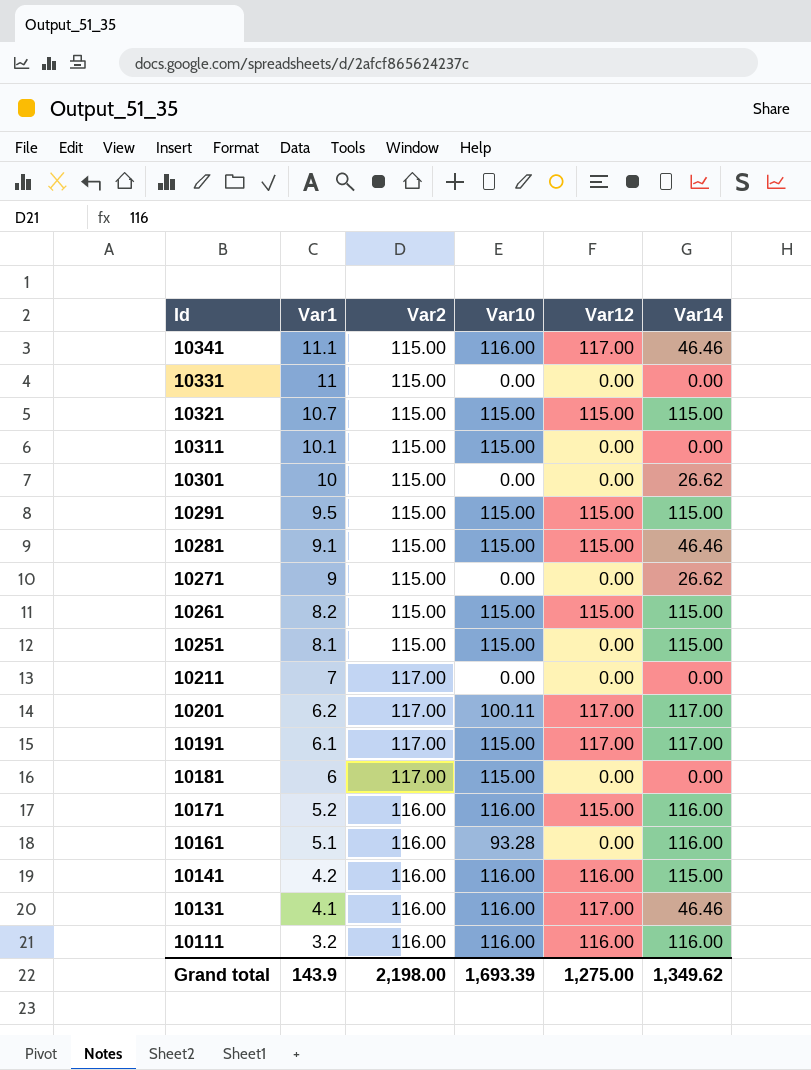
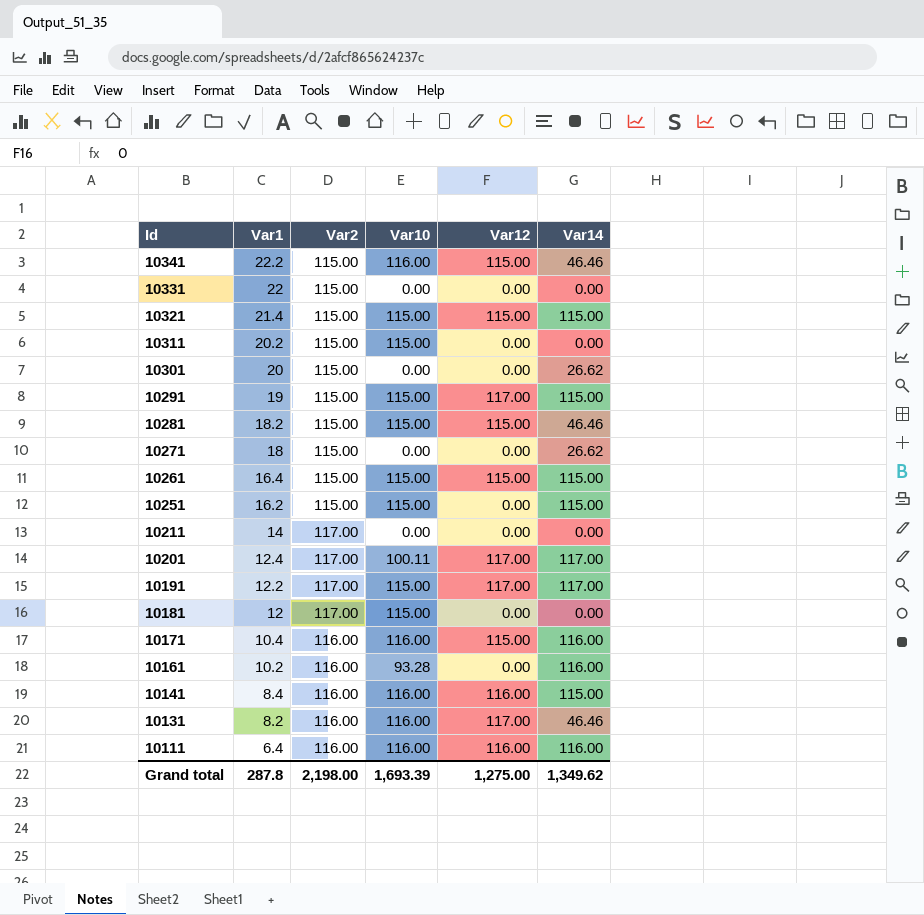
10341 | Var1: 11.1 -> 22.2
10341 | Var12: 117.00 -> 115.00
10331 | Var1: 11 -> 22
10321 | Var1: 10.7 -> 21.4
10311 | Var1: 10.1 -> 20.2
10301 | Var1: 10 -> 20
10291 | Var1: 9.5 -> 19
10291 | Var12: 115.00 -> 117.00
10281 | Var1: 9.1 -> 18.2
10271 | Var1: 9 -> 18
10261 | Var1: 8.2 -> 16.4
10251 | Var1: 8.1 -> 16.2
10211 | Var1: 7 -> 14
10201 | Var1: 6.2 -> 12.4
10191 | Var1: 6.1 -> 12.2
10181 | Var1: 6 -> 12
10171 | Var1: 5.2 -> 10.4
10161 | Var1: 5.1 -> 10.2
10141 | Var1: 4.2 -> 8.4
10131 | Var1: 4.1 -> 8.2
10111 | Var1: 3.2 -> 6.4
Grand total | Var1: 143.9 -> 287.8

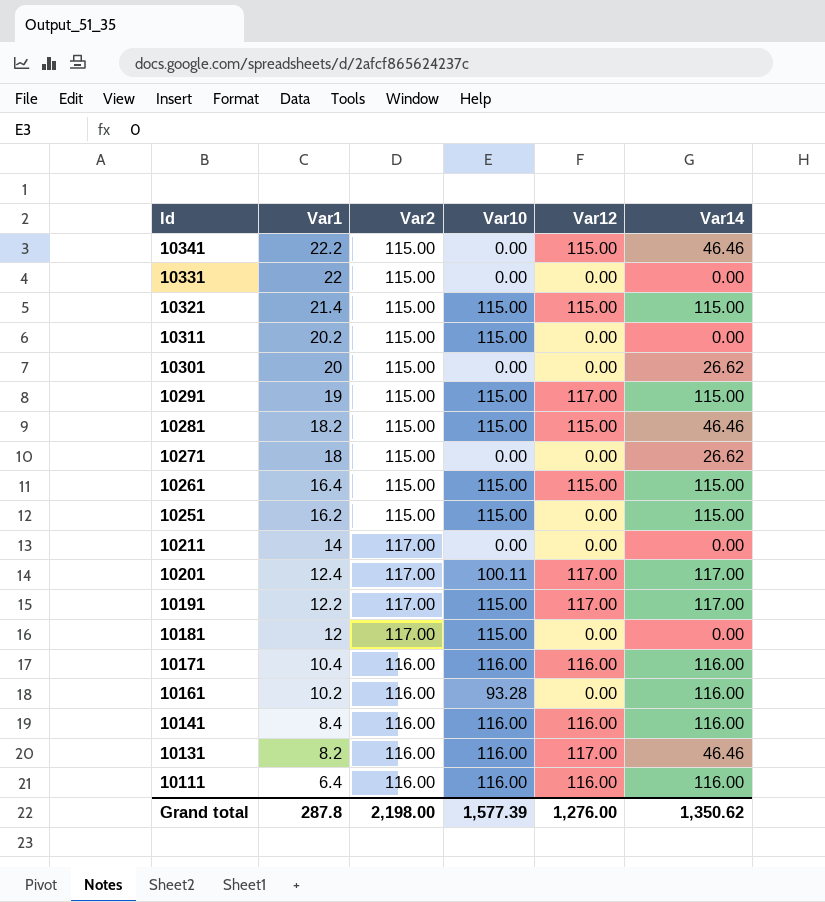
10341 | Var10: 116.00 -> 0.00
10171 | Var12: 115.00 -> 116.00
10141 | Var14: 115.00 -> 116.00
Grand total | Var10: 1,693.39 -> 1,577.39
Grand total | Var12: 1,275.00 -> 1,276.00
Grand total | Var14: 1,349.62 -> 1,350.62

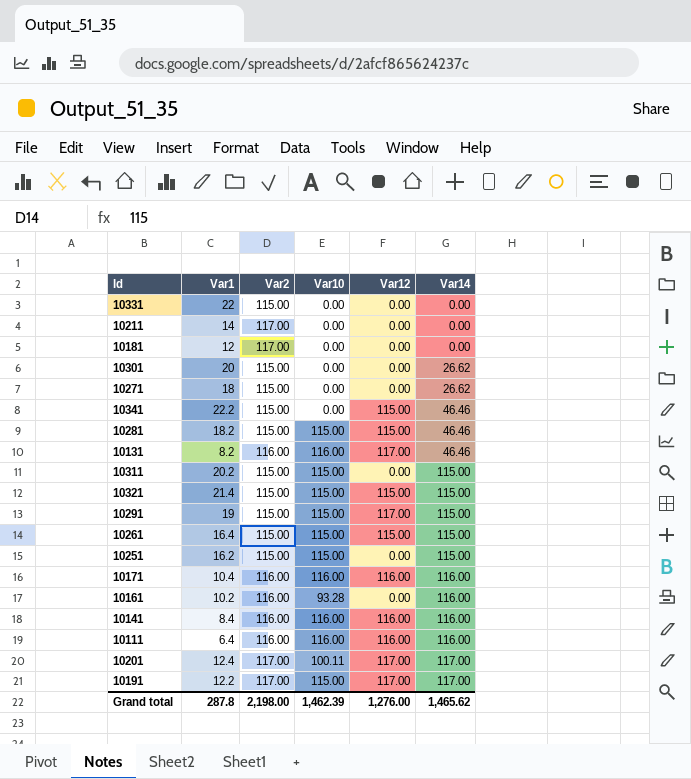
row order: Id descending -> Var14 ascending
10181 | Var10: 115.00 -> 0.00
10311 | Var14: 0.00 -> 115.00
Grand total | Var10: 1,577.39 -> 1,462.39
Grand total | Var14: 1,350.62 -> 1,465.62

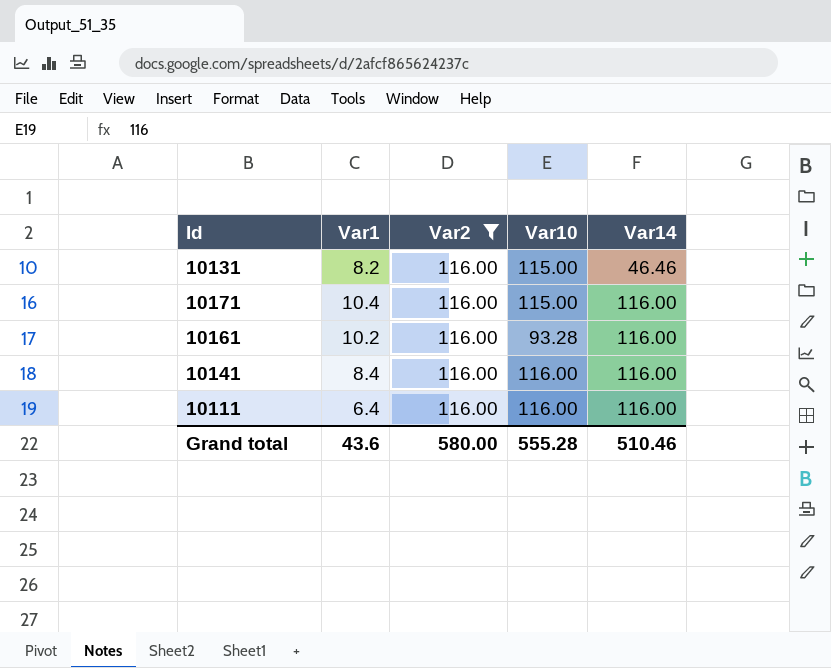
filter: none -> Var2 = 116.00
column Var12 | position: 5 -> none
10131 | Var10: 116.00 -> 115.00
10171 | Var10: 116.00 -> 115.00
Grand total | Var1: 287.8 -> 43.6
Grand total | Var2: 2,198.00 -> 580.00
Grand total | Var10: 1,462.39 -> 555.28
Grand total | Var14: 1,465.62 -> 510.46

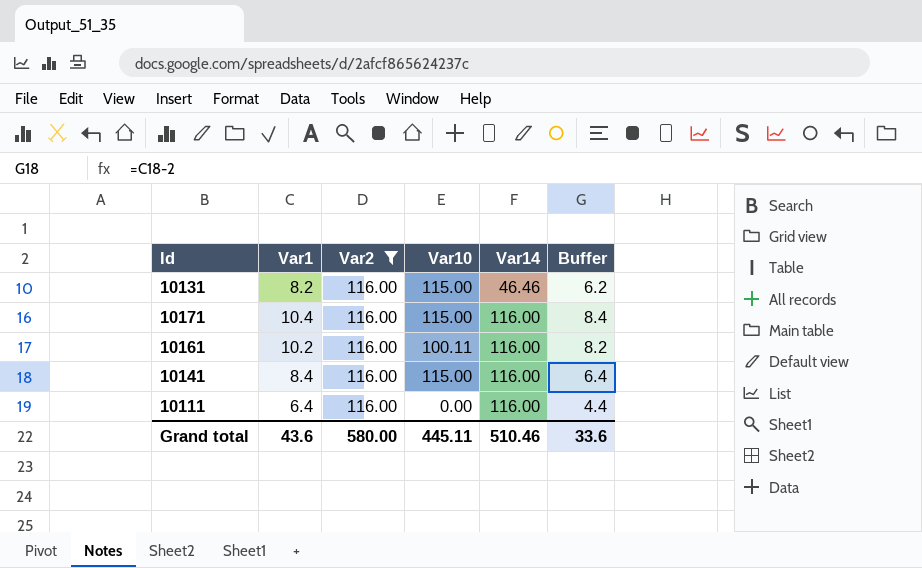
column Buffer | formula: none -> [Var1] - 2
10161 | Var10: 93.28 -> 100.11
10141 | Var10: 116.00 -> 115.00
10111 | Var10: 116.00 -> 0.00
Grand total | Var10: 555.28 -> 445.11

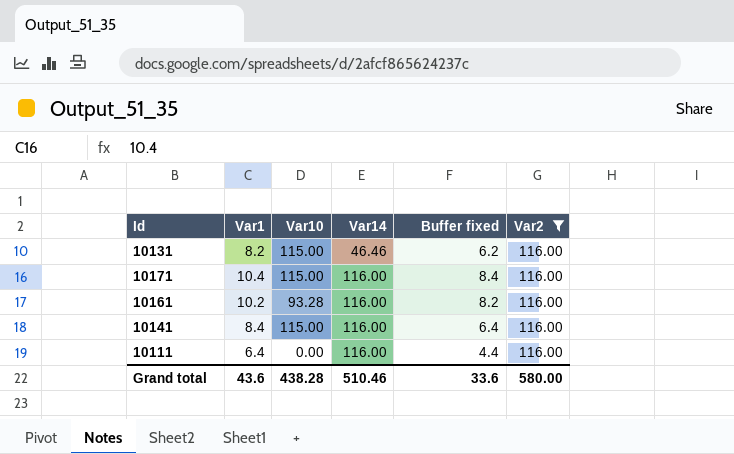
column name: Buffer -> Buffer fixed
column Var2 | position: 3 -> 6
10161 | Var10: 100.11 -> 93.28
Grand total | Var10: 445.11 -> 438.28

